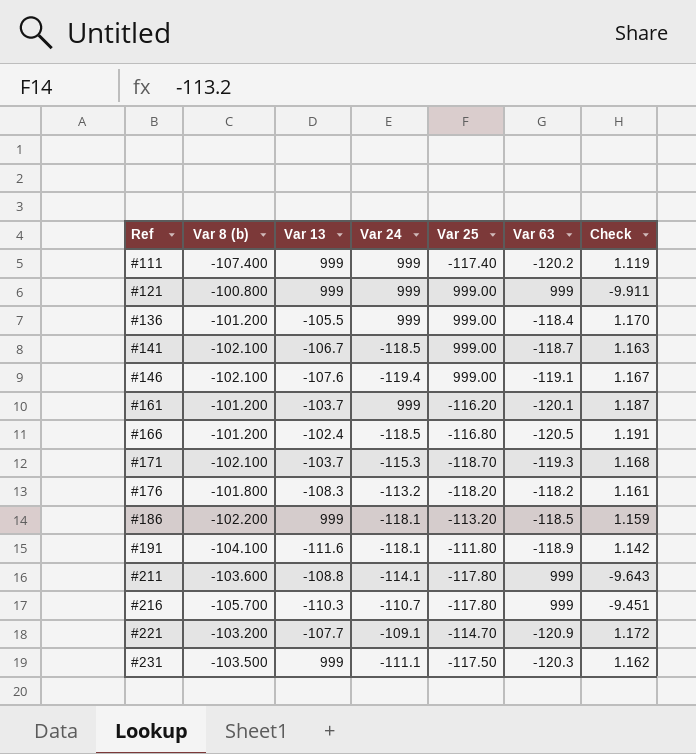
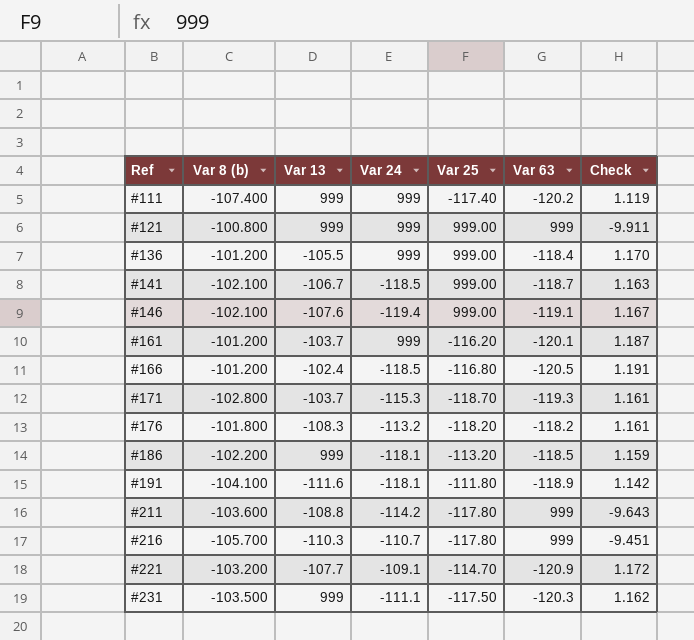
#171 | Var 8 (b): -102.100 -> -102.800
#171 | Check: 1.168 -> 1.161
#211 | Var 24: -114.1 -> -114.2

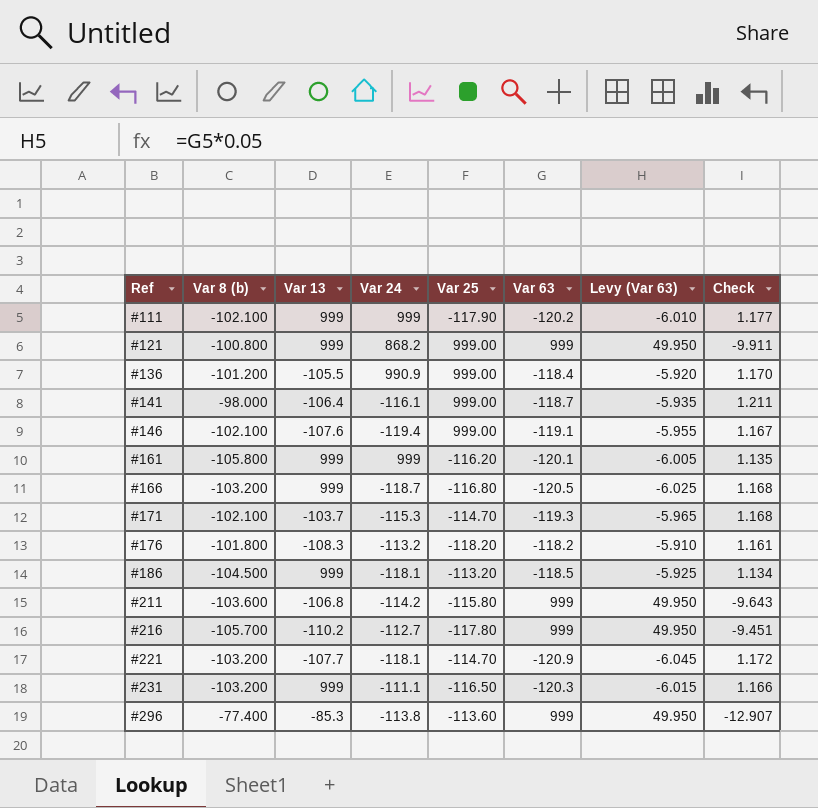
column Levy (Var 63) | formula: none -> [Var 63] * 0.05
row #191: -104.100 | -111.6 | -118.1 | -111.80 | -118.9 | 1.142 -> none
#111 | Var 8 (b): -107.400 -> -102.100
#111 | Var 25: -117.40 -> -117.90
#111 | Check: 1.119 -> 1.177
#121 | Var 24: 999 -> 868.2
#136 | Var 24: 999 -> 990.9
#141 | Var 8 (b): -102.100 -> -98.000
#141 | Var 13: -106.7 -> -106.4
#141 | Var 24: -118.5 -> -116.1
#141 | Check: 1.163 -> 1.211
#161 | Var 8 (b): -101.200 -> -105.800
#161 | Var 13: -103.7 -> 999
#161 | Check: 1.187 -> 1.135
#166 | Var 8 (b): -101.200 -> -103.200
#166 | Var 13: -102.4 -> 999
#166 | Var 24: -118.5 -> -118.7
#166 | Check: 1.191 -> 1.168
#171 | Var 8 (b): -102.800 -> -102.100
#171 | Var 25: -118.70 -> -114.70
#171 | Check: 1.161 -> 1.168
#186 | Var 8 (b): -102.200 -> -104.500
#186 | Check: 1.159 -> 1.134
#211 | Var 13: -108.8 -> -106.8
#211 | Var 25: -117.80 -> -115.80
#216 | Var 13: -110.3 -> -110.2
#216 | Var 24: -110.7 -> -112.7
#221 | Var 24: -109.1 -> -118.1
#231 | Var 8 (b): -103.500 -> -103.200
#231 | Var 25: -117.50 -> -116.50
#231 | Check: 1.162 -> 1.166
row #296: none -> -77.400 | -85.3 | -113.8 | -113.60 | 999 | 49.950 | -12.907

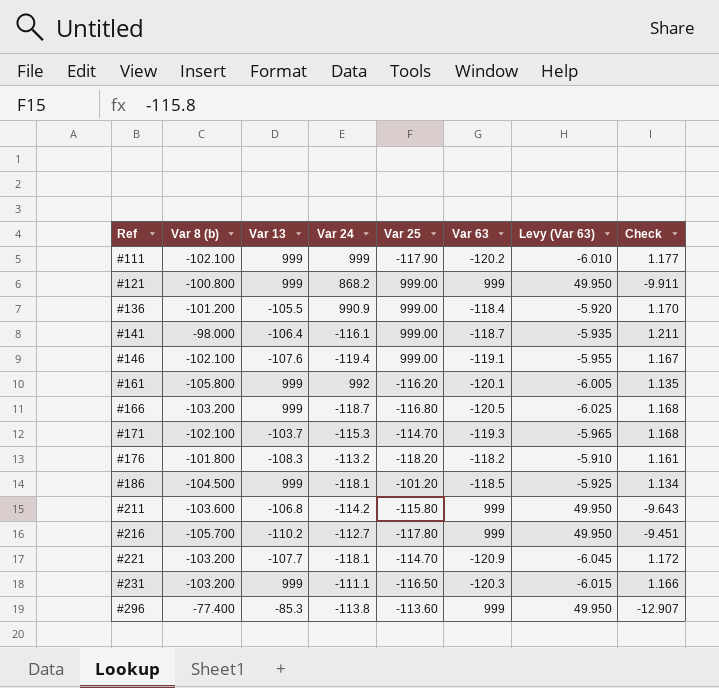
#161 | Var 24: 999 -> 992
#186 | Var 25: -113.20 -> -101.20

